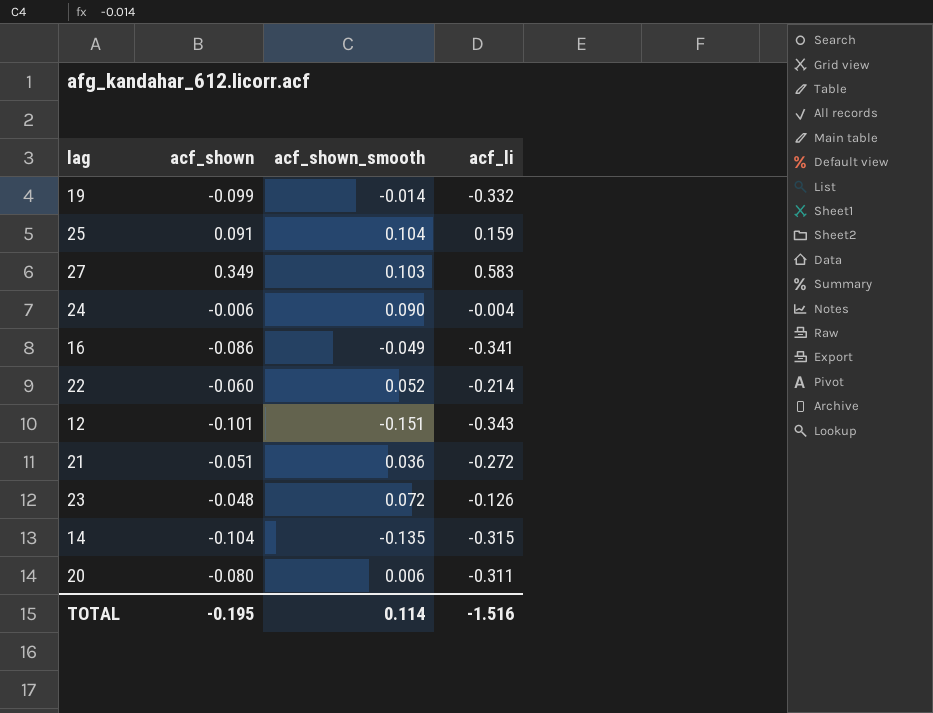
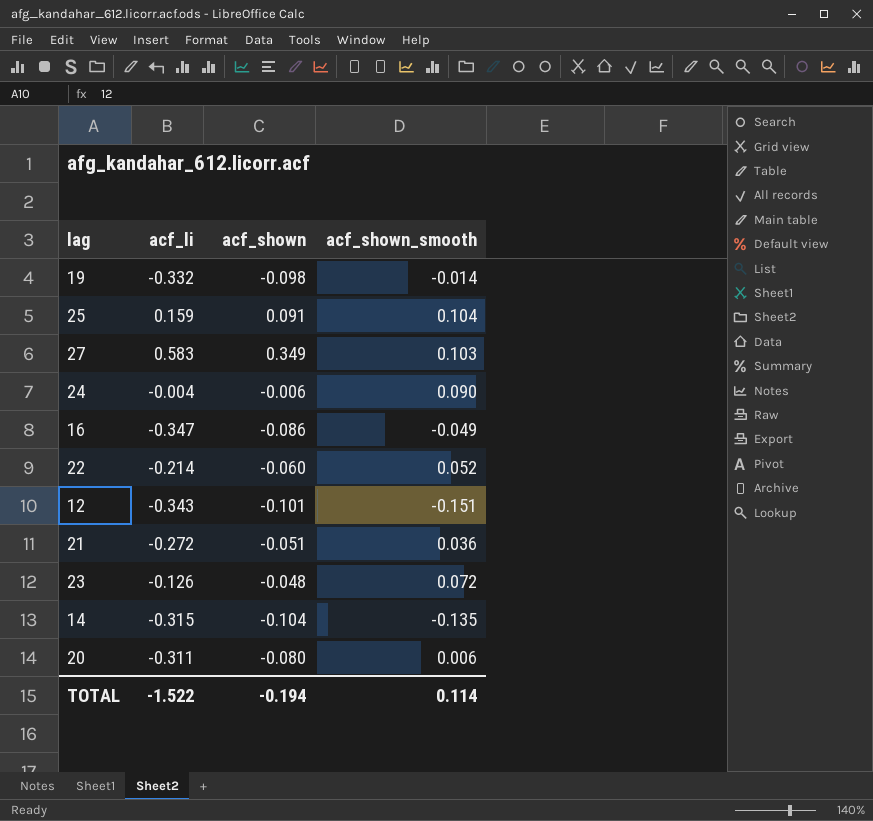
column acf_li | position: 4 -> 2
19 | acf_shown: -0.099 -> -0.098
16 | acf_li: -0.341 -> -0.347
TOTAL | acf_li: -1.516 -> -1.522
TOTAL | acf_shown: -0.195 -> -0.194

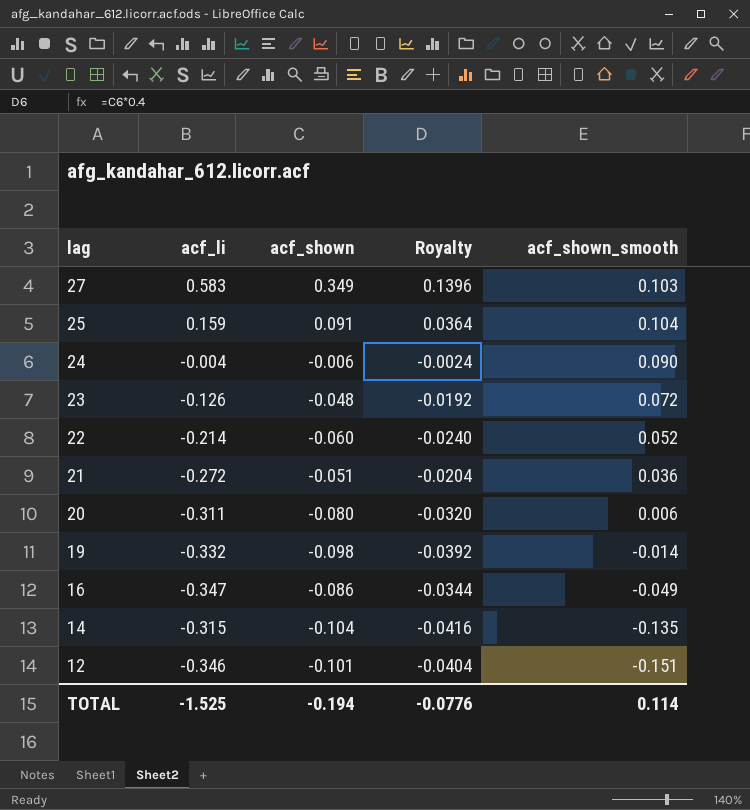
row order: none -> lag descending
column Royalty | formula: none -> [acf_shown] * 0.4
12 | acf_li: -0.343 -> -0.346
TOTAL | acf_li: -1.522 -> -1.525

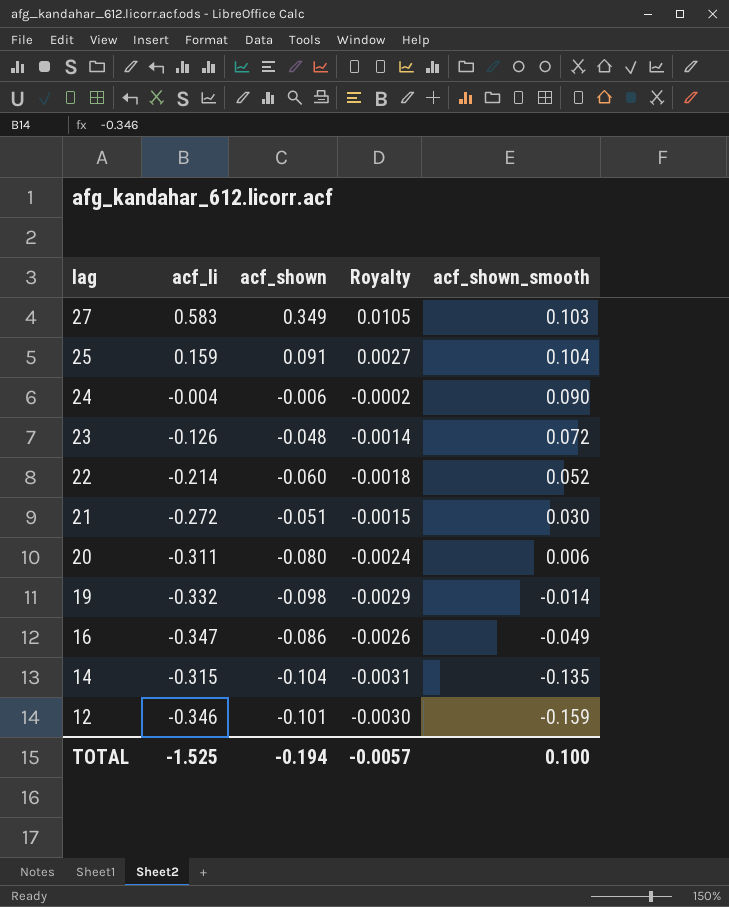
column Royalty | formula: [acf_shown] * 0.4 -> [acf_shown] * 0.03
21 | acf_shown_smooth: 0.036 -> 0.030
12 | acf_shown_smooth: -0.151 -> -0.159
TOTAL | Royalty: -0.0776 -> -0.0057
TOTAL | acf_shown_smooth: 0.114 -> 0.100

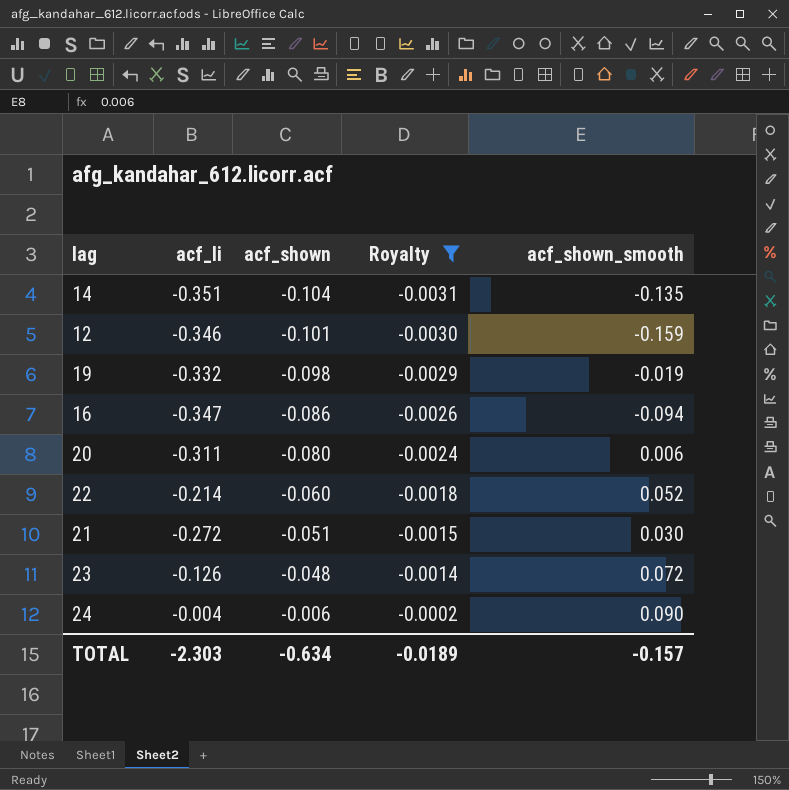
filter: none -> Royalty <= -0.0002
row order: lag descending -> acf_shown ascending
14 | acf_li: -0.315 -> -0.351
19 | acf_shown_smooth: -0.014 -> -0.019
16 | acf_shown_smooth: -0.049 -> -0.094
TOTAL | acf_li: -1.525 -> -2.303
TOTAL | acf_shown: -0.194 -> -0.634
TOTAL | Royalty: -0.0057 -> -0.0189
TOTAL | acf_shown_smooth: 0.100 -> -0.157

